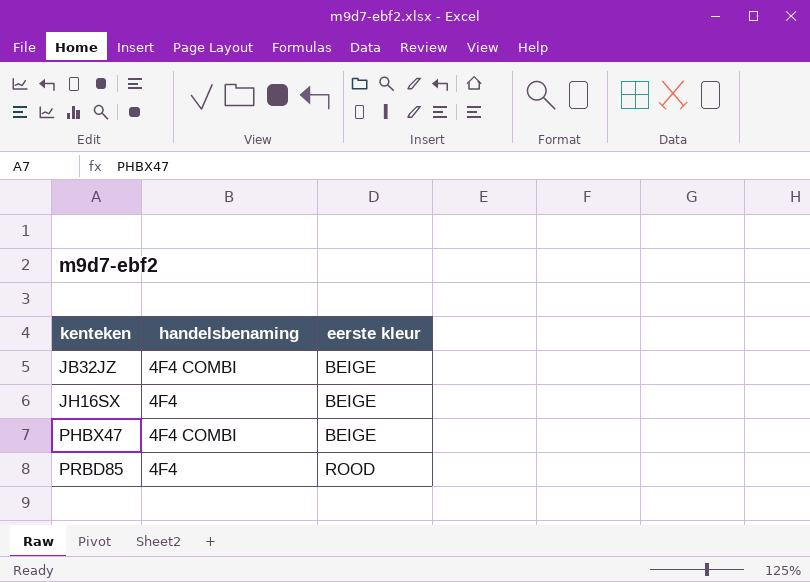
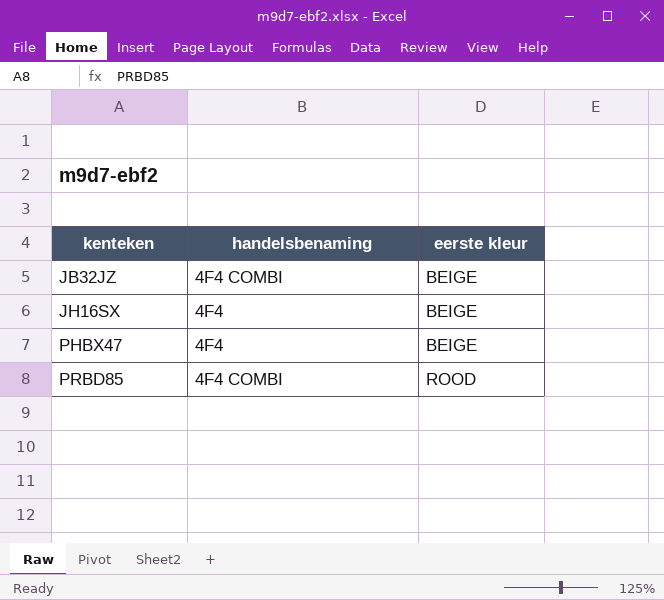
PHBX47 | handelsbenaming: 4F4 COMBI -> 4F4
PRBD85 | handelsbenaming: 4F4 -> 4F4 COMBI

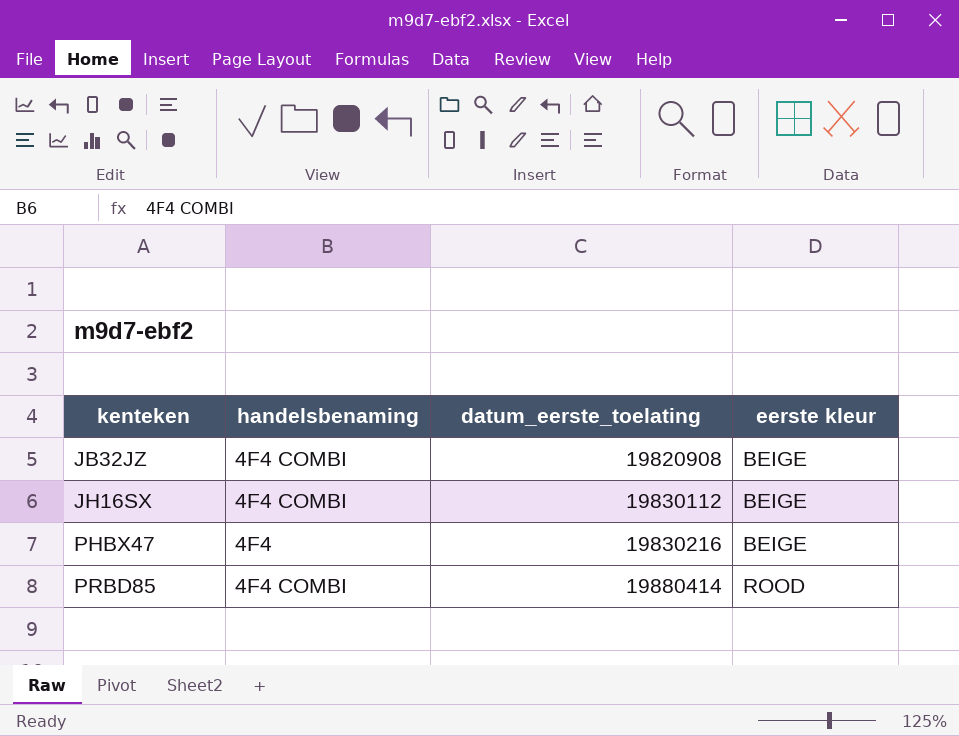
column datum_eerste_toelating | position: none -> 3
JH16SX | handelsbenaming: 4F4 -> 4F4 COMBI

